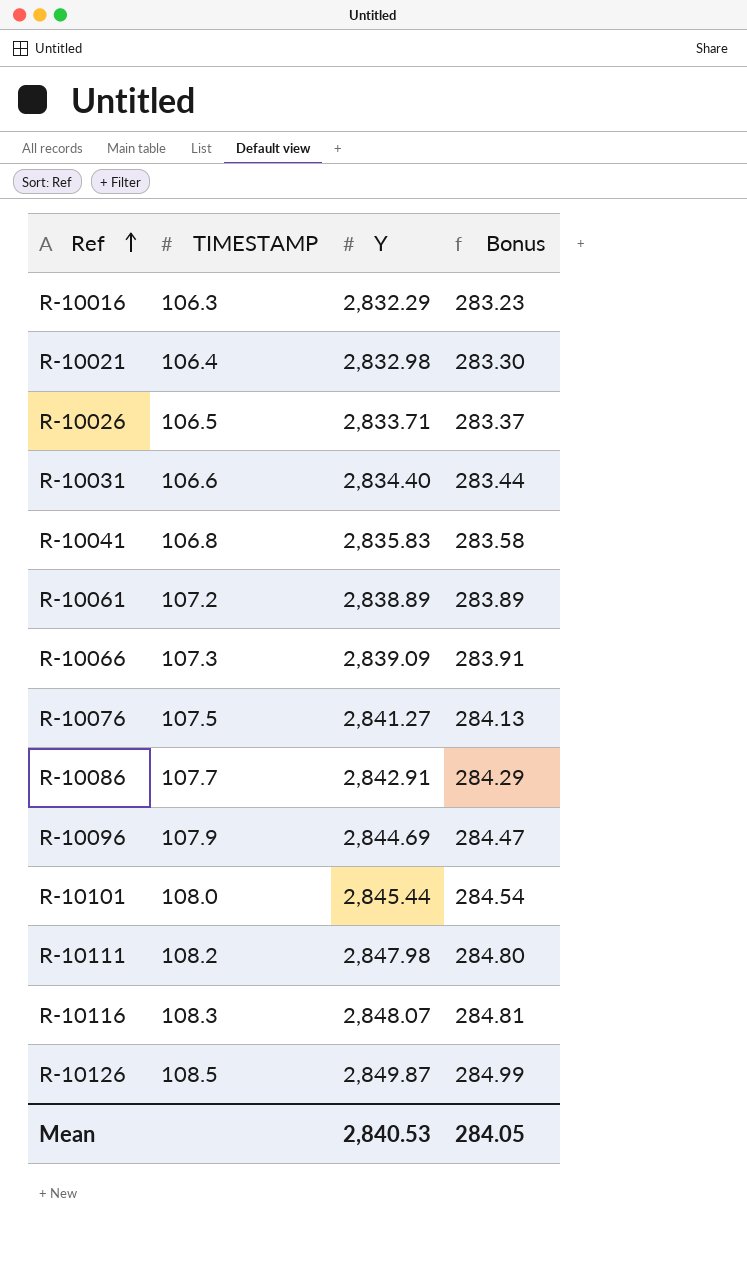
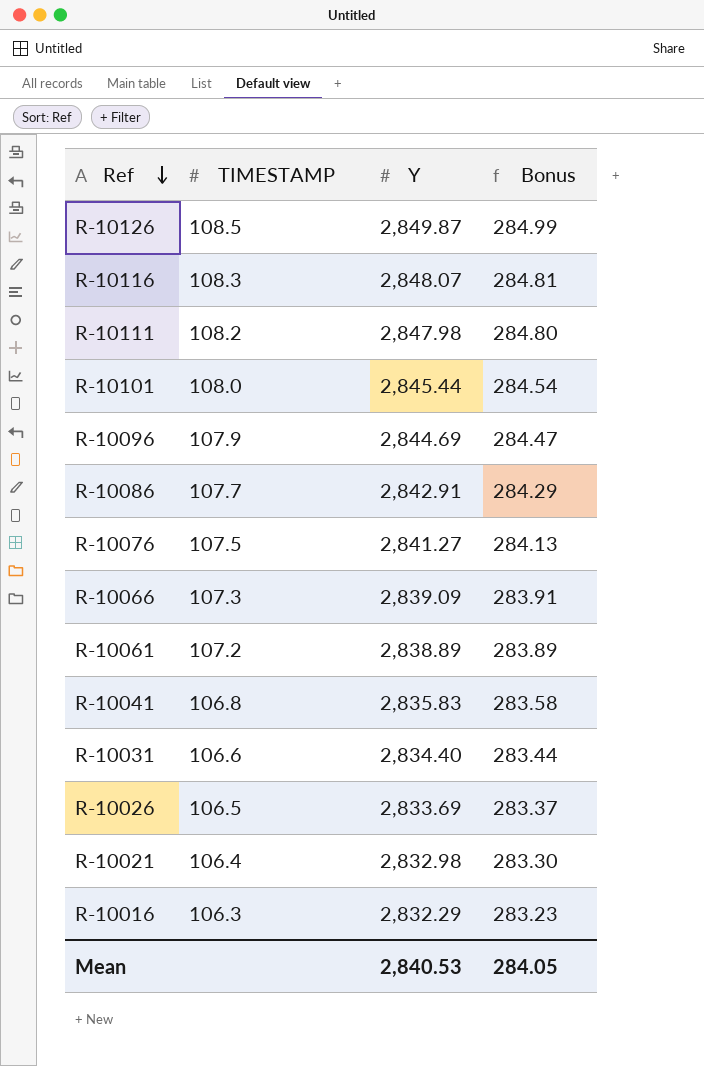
row order: Ref ascending -> Ref descending
R-10026 | Y: 2,833.71 -> 2,833.69

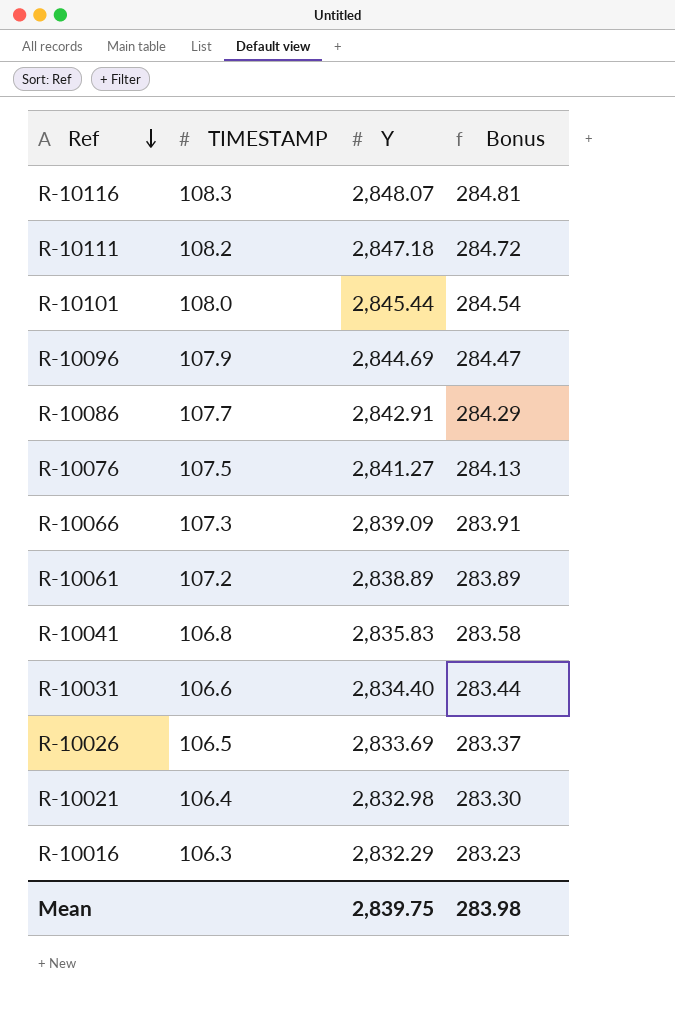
row R-10126: 108.5 | 2,849.87 | 284.99 -> none
R-10111 | Y: 2,847.98 -> 2,847.18
R-10111 | Bonus: 284.80 -> 284.72
Mean | Y: 2,840.53 -> 2,839.75
Mean | Bonus: 284.05 -> 283.98

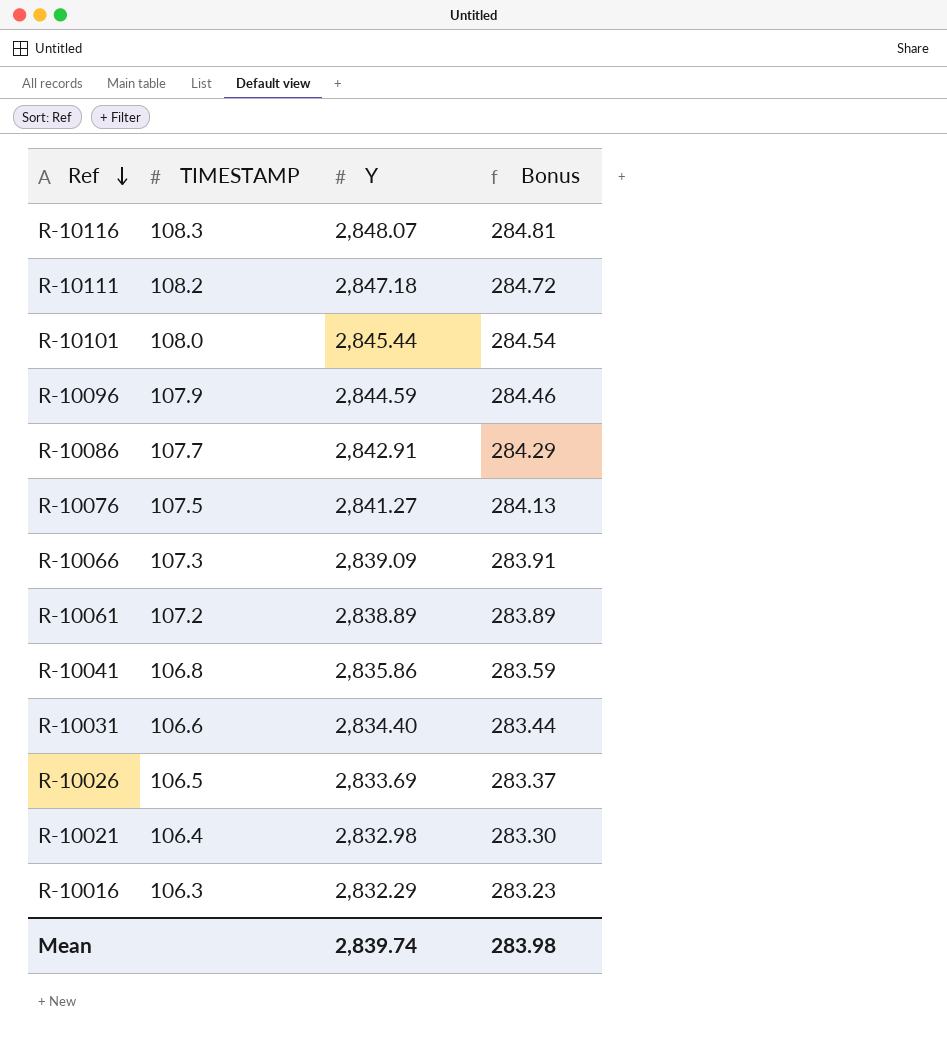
R-10096 | Y: 2,844.69 -> 2,844.59
R-10096 | Bonus: 284.47 -> 284.46
R-10041 | Y: 2,835.83 -> 2,835.86
R-10041 | Bonus: 283.58 -> 283.59
Mean | Y: 2,839.75 -> 2,839.74

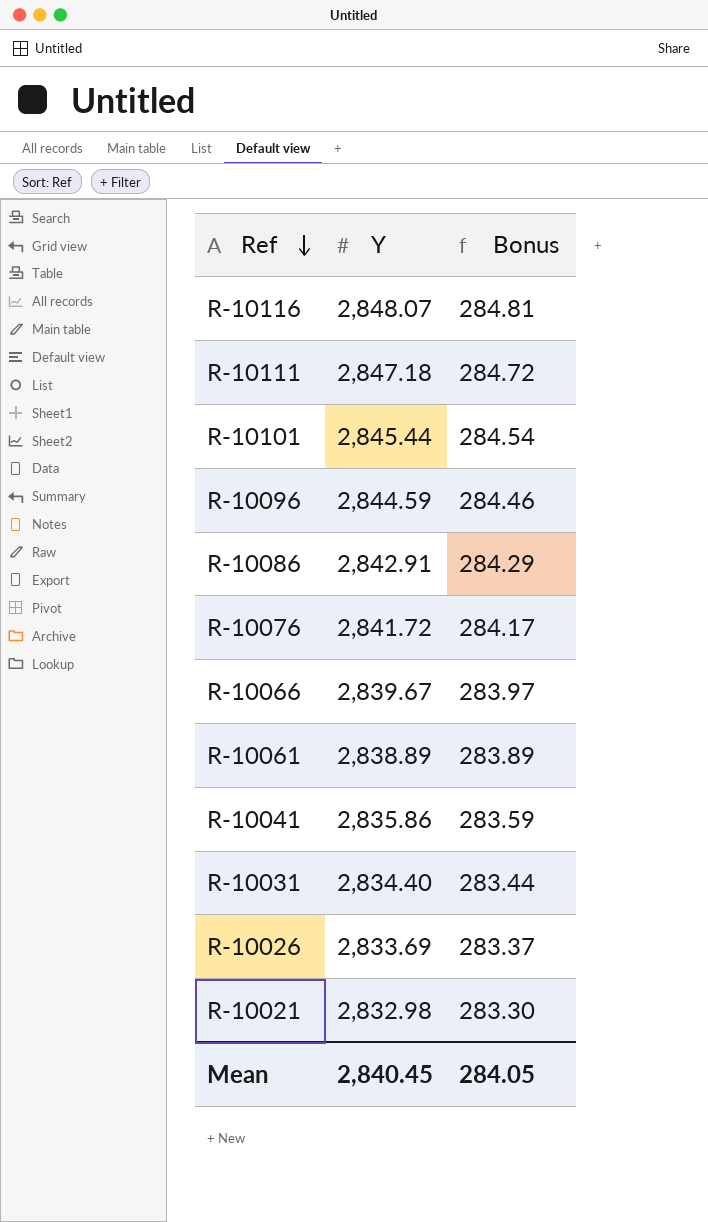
column TIMESTAMP | position: 2 -> none
row R-10016: 106.3 | 2,832.29 | 283.23 -> none
R-10076 | Y: 2,841.27 -> 2,841.72
R-10076 | Bonus: 284.13 -> 284.17
R-10066 | Y: 2,839.09 -> 2,839.67
R-10066 | Bonus: 283.91 -> 283.97
Mean | Y: 2,839.74 -> 2,840.45
Mean | Bonus: 283.98 -> 284.05

